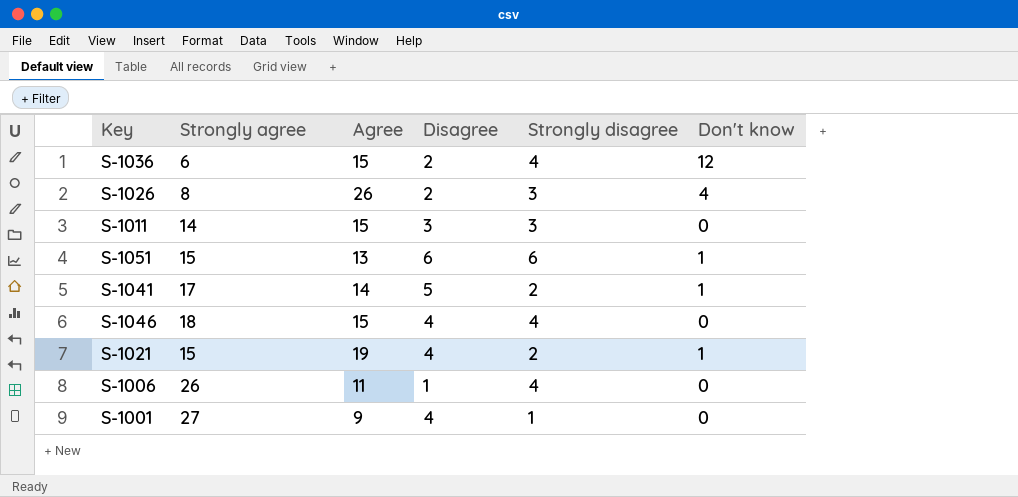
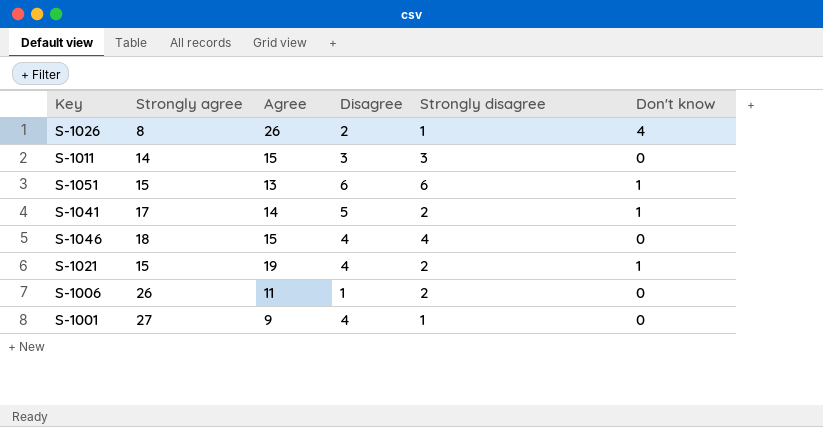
row S-1036: 6 | 15 | 2 | 4 | 12 -> none
S-1026 | Strongly disagree: 3 -> 1
S-1006 | Strongly disagree: 4 -> 2

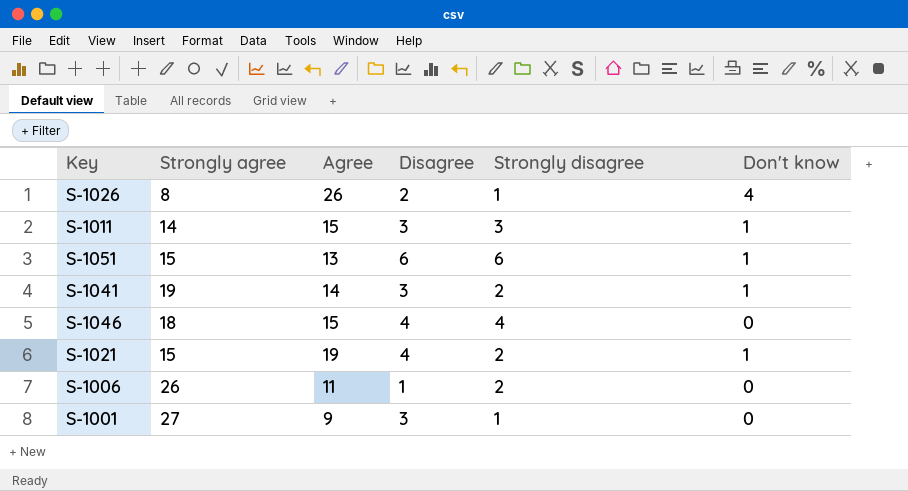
S-1011 | Don't know: 0 -> 1
S-1041 | Strongly agree: 17 -> 19
S-1041 | Disagree: 5 -> 3
S-1001 | Disagree: 4 -> 3

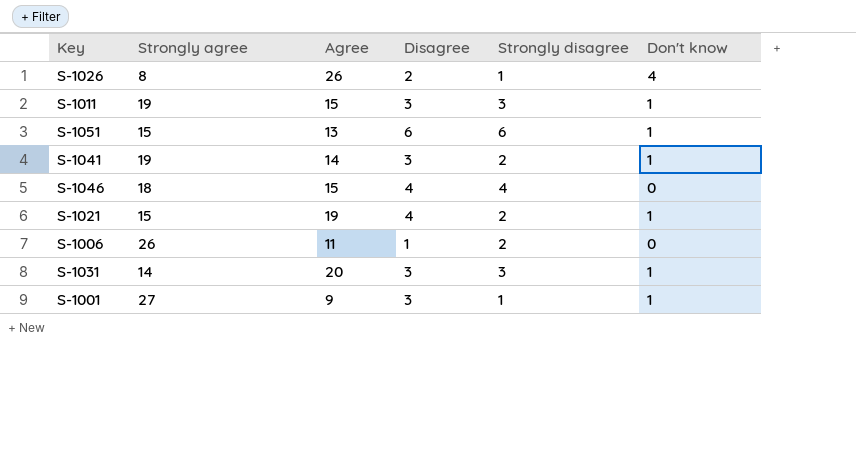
S-1011 | Strongly agree: 14 -> 19
row S-1031: none -> 14 | 20 | 3 | 3 | 1
S-1001 | Don't know: 0 -> 1

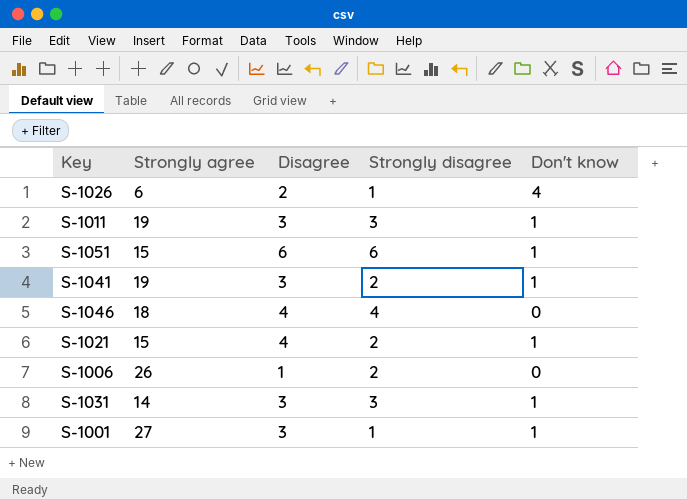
column Agree | position: 3 -> none
S-1026 | Strongly agree: 8 -> 6

